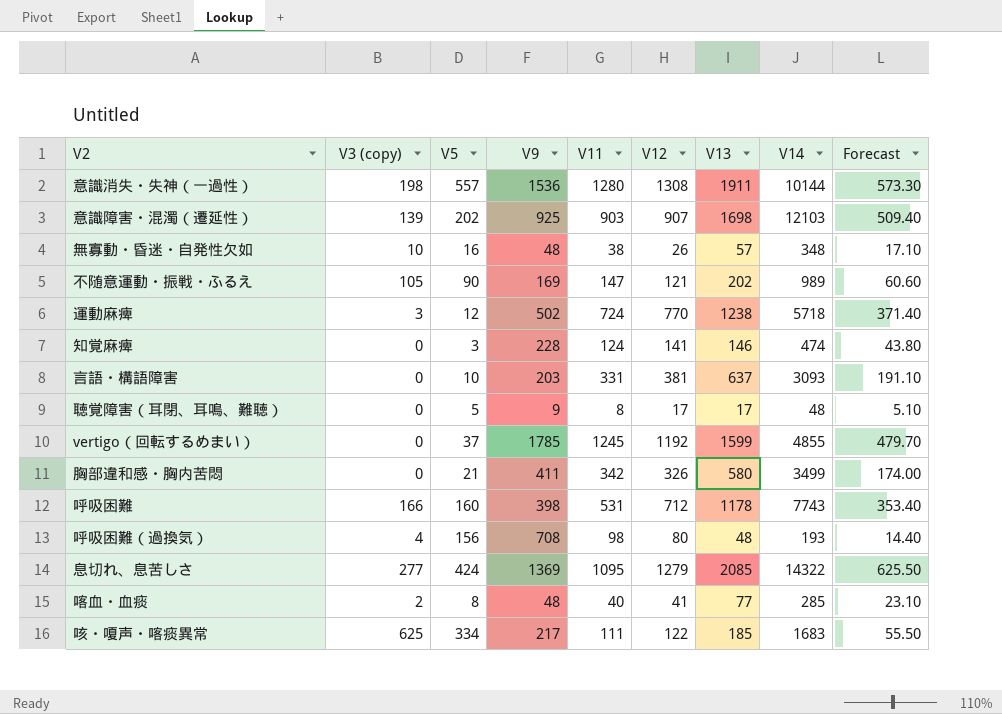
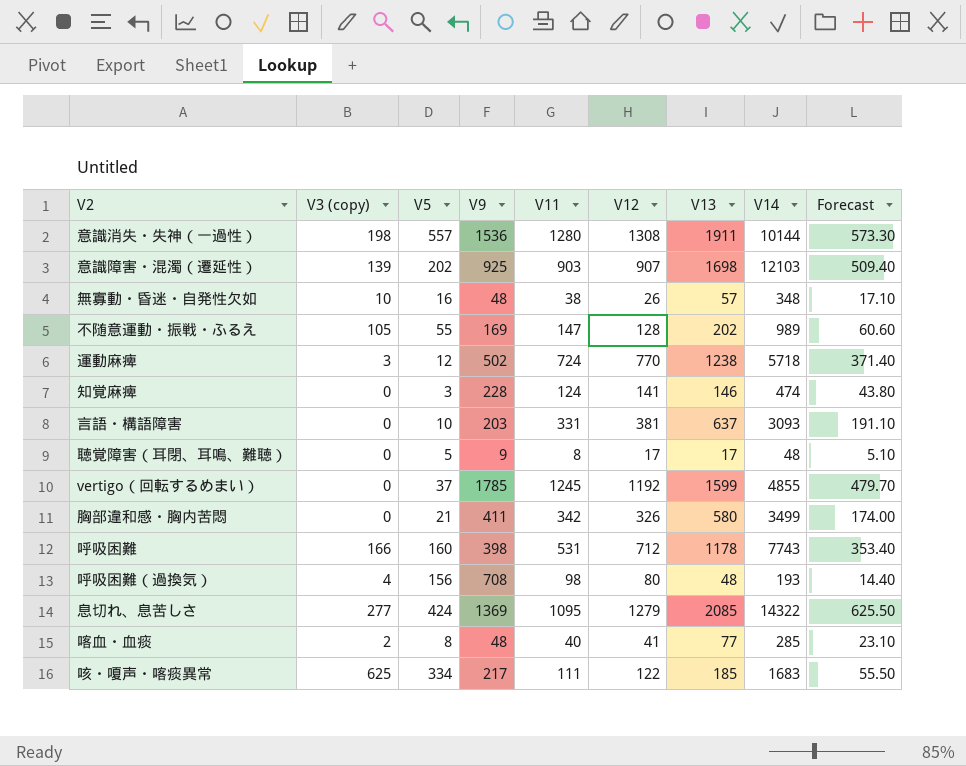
不随意運動・振戦・ふるえ | V5: 90 -> 55
不随意運動・振戦・ふるえ | V12: 121 -> 128

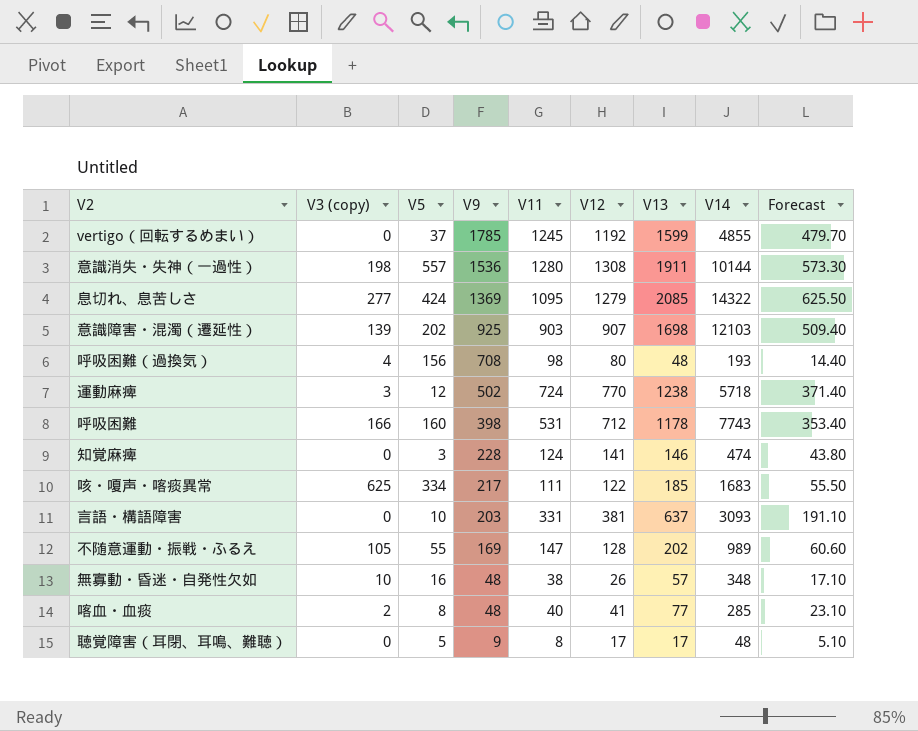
row order: none -> V9 descending
row 胸部違和感・胸内苦悶: 0 | 21 | 411 | 342 | 326 | 580 | 3499 | 174.00 -> none

